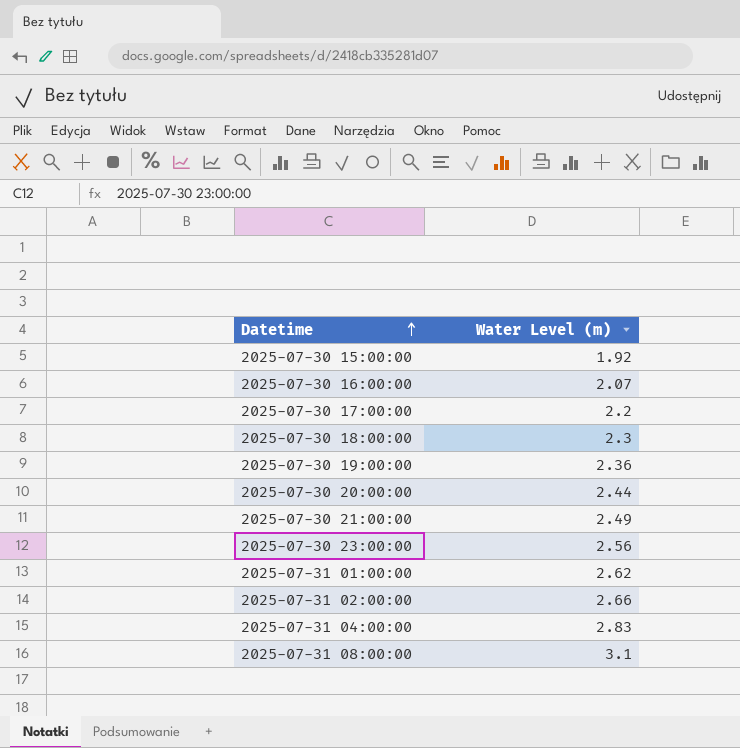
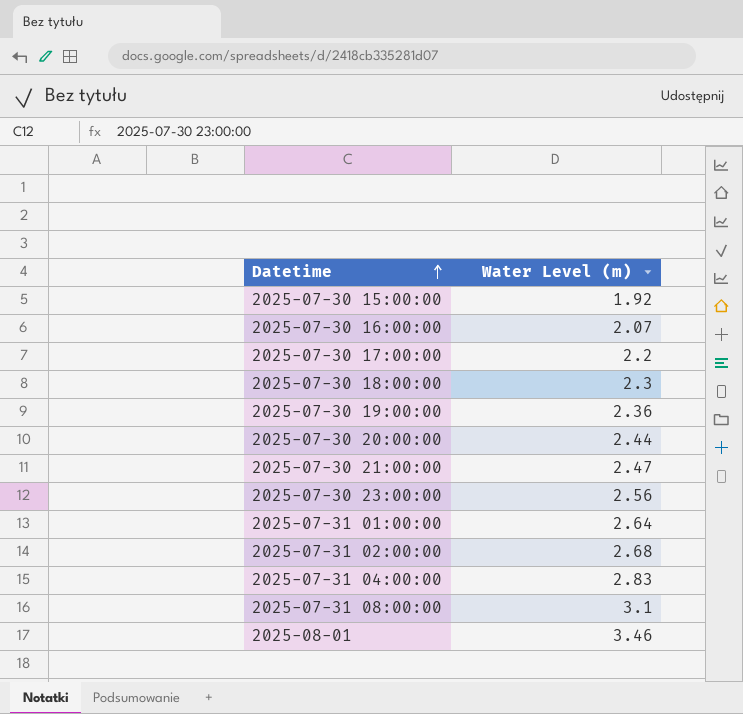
2025-07-30 21:00:00 | Water Level (m): 2.49 -> 2.47
2025-07-31 01:00:00 | Water Level (m): 2.62 -> 2.64
2025-07-31 02:00:00 | Water Level (m): 2.66 -> 2.68
row 2025-08-01: none -> 3.46

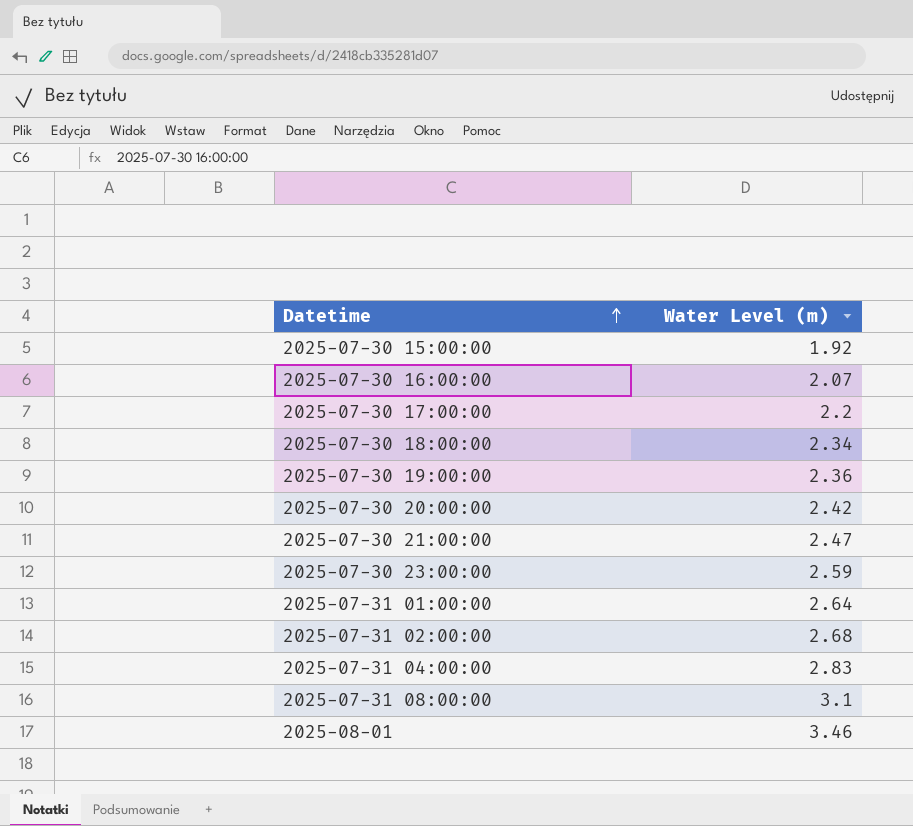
2025-07-30 18:00:00 | Water Level (m): 2.3 -> 2.34
2025-07-30 20:00:00 | Water Level (m): 2.44 -> 2.42
2025-07-30 23:00:00 | Water Level (m): 2.56 -> 2.59

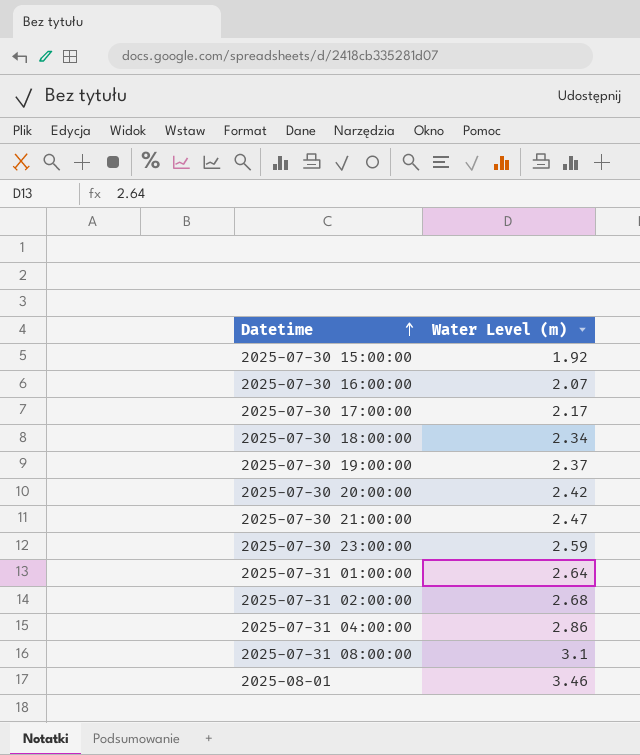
2025-07-30 17:00:00 | Water Level (m): 2.2 -> 2.17
2025-07-30 19:00:00 | Water Level (m): 2.36 -> 2.37
2025-07-31 04:00:00 | Water Level (m): 2.83 -> 2.86

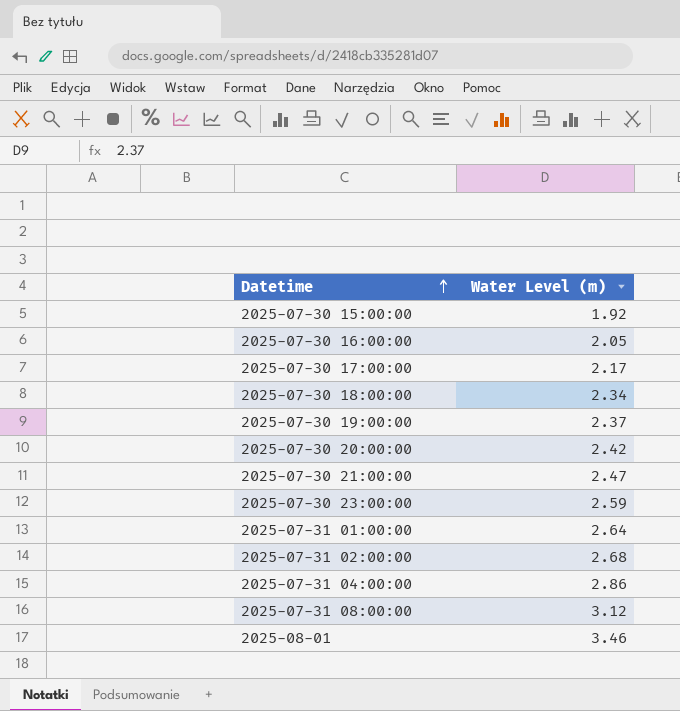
2025-07-30 16:00:00 | Water Level (m): 2.07 -> 2.05
2025-07-31 08:00:00 | Water Level (m): 3.1 -> 3.12

